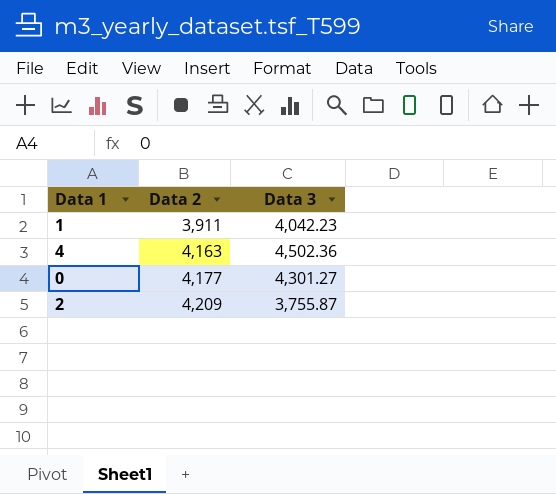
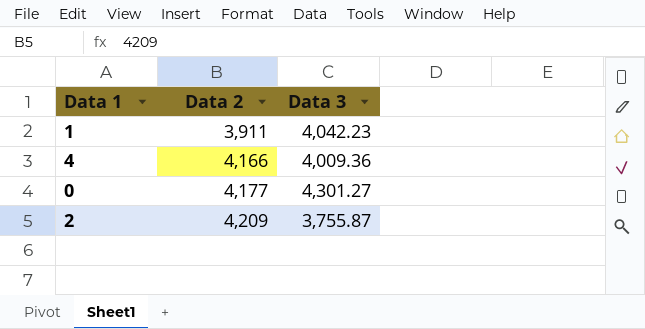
4 | Data 2: 4,163 -> 4,166
4 | Data 3: 4,502.36 -> 4,009.36

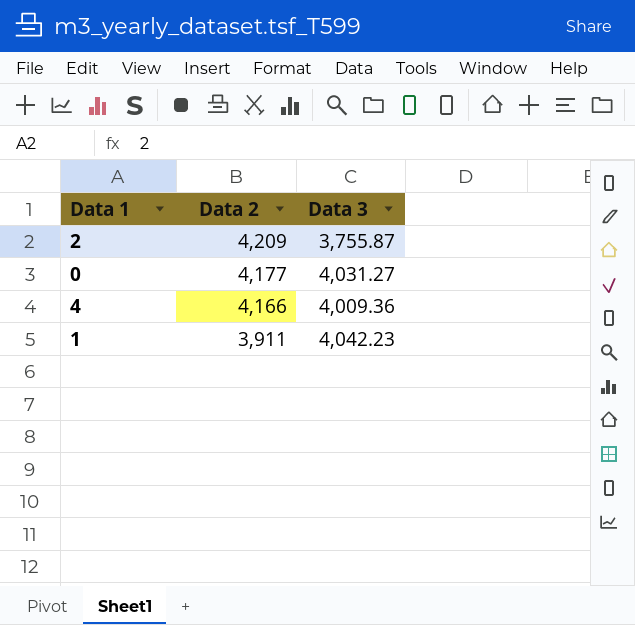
row order: Data 2 ascending -> Data 2 descending
0 | Data 3: 4,301.27 -> 4,031.27

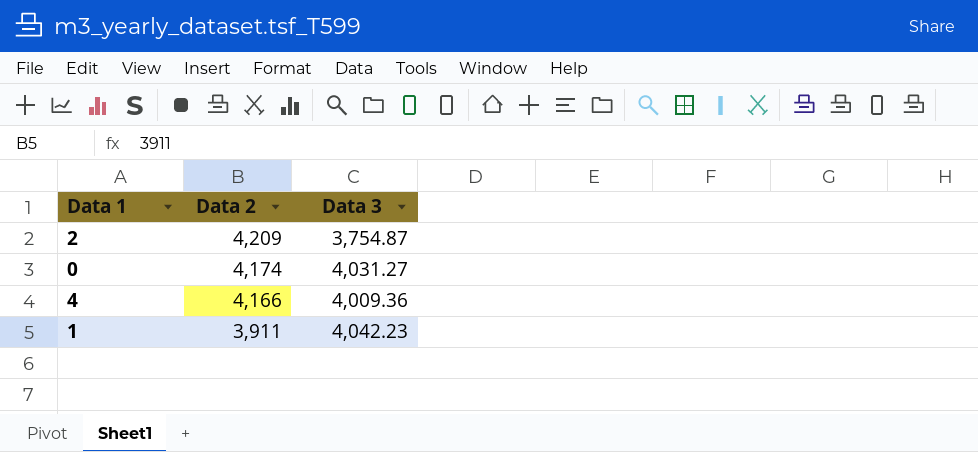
2 | Data 3: 3,755.87 -> 3,754.87
0 | Data 2: 4,177 -> 4,174

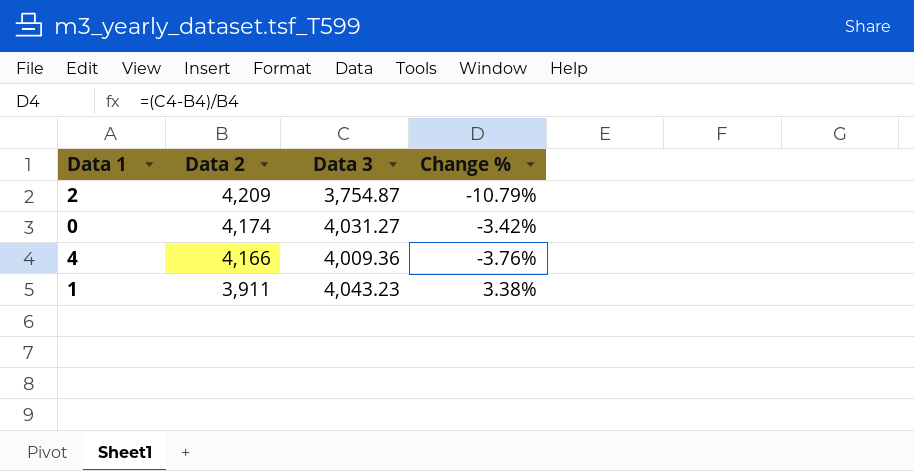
column Change % | formula: none -> ([Data 3] - [Data 2]) / [Data 2]
1 | Data 3: 4,042.23 -> 4,043.23

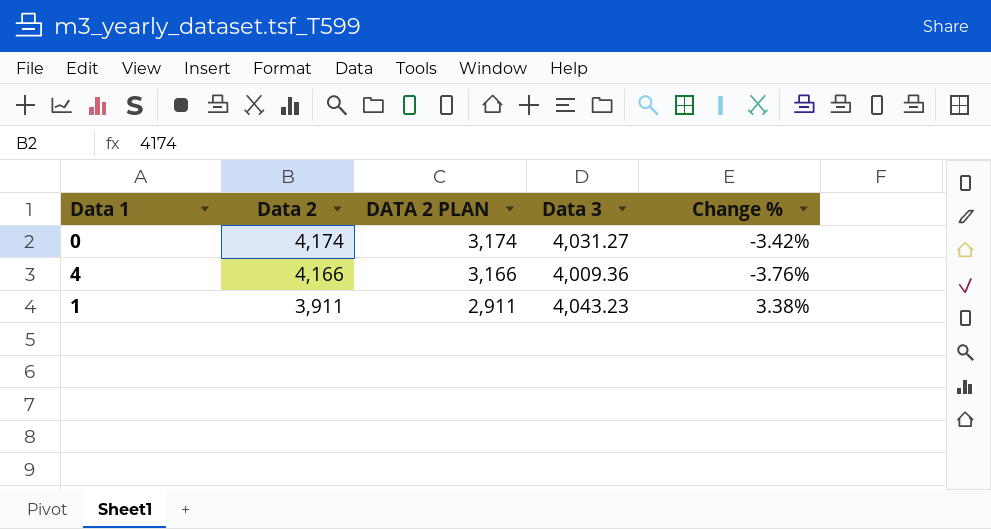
column DATA 2 PLAN | formula: none -> [Data 2] - 1000
row 2: 4,209 | 3,754.87 | -10.79% -> none

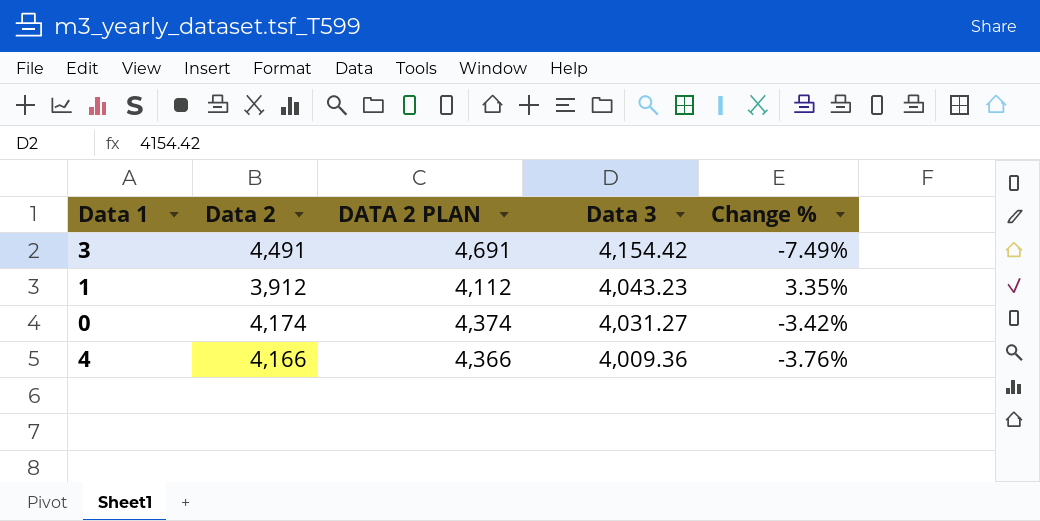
row order: Data 2 descending -> Data 3 descending
column DATA 2 PLAN | formula: [Data 2] - 1000 -> [Data 2] + 200
row 3: none -> 4,491 | 4,691 | 4,154.42 | -7.49%
1 | Data 2: 3,911 -> 3,912
1 | Change %: 3.38% -> 3.35%

